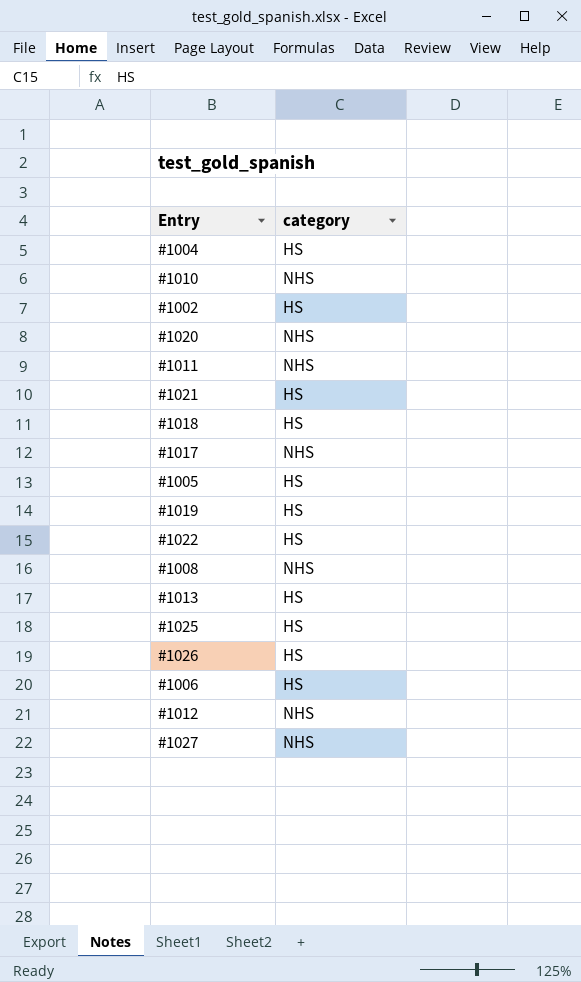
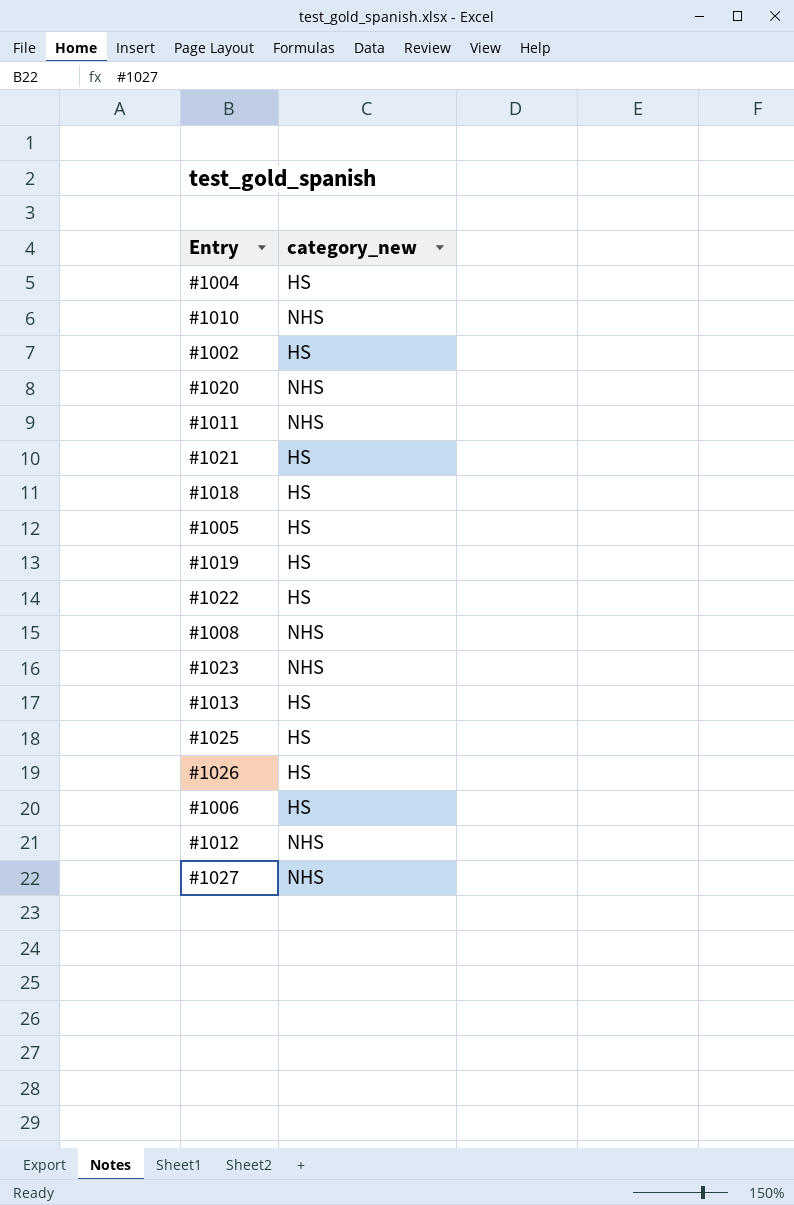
column name: category -> category_new
row #1017: NHS -> none
row #1023: none -> NHS

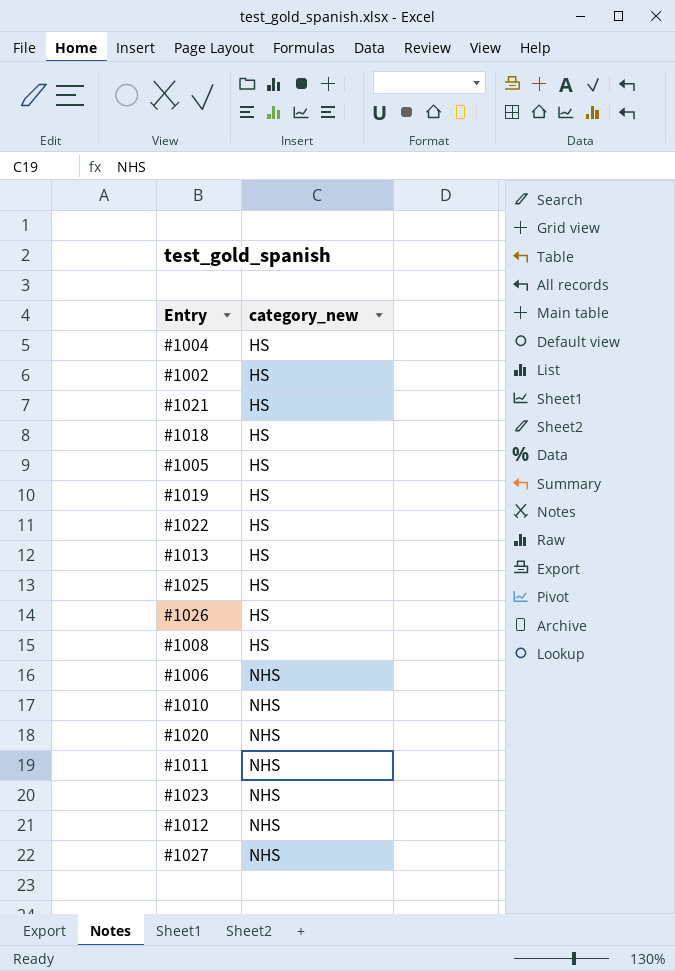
row order: none -> category_new ascending
#1008 | category_new: NHS -> HS
#1006 | category_new: HS -> NHS

